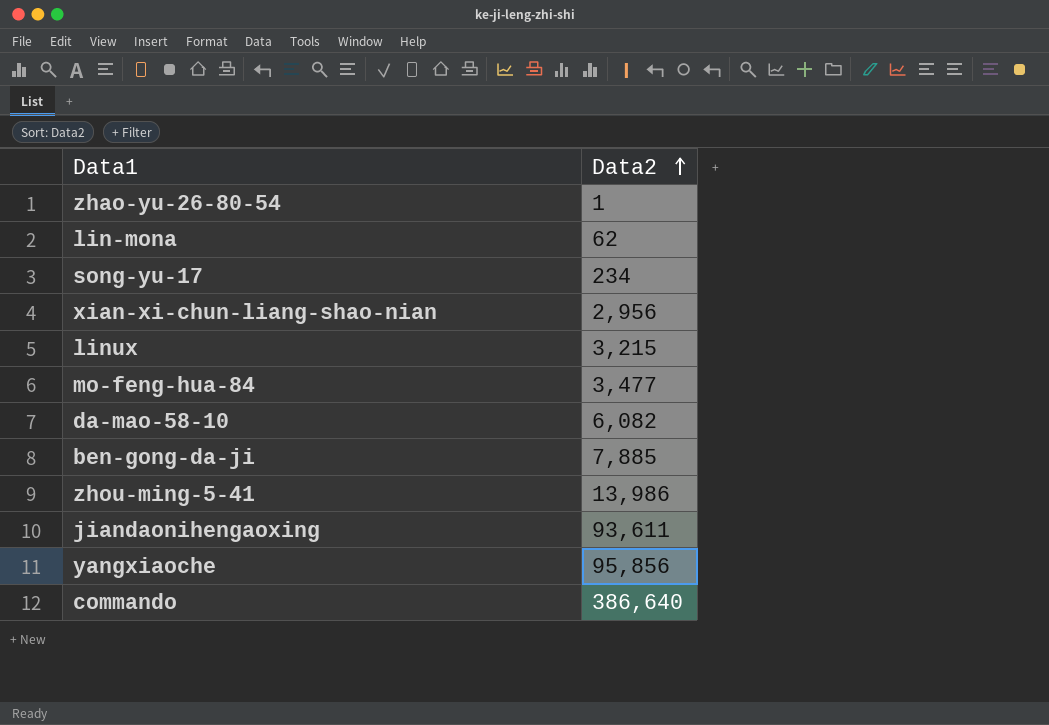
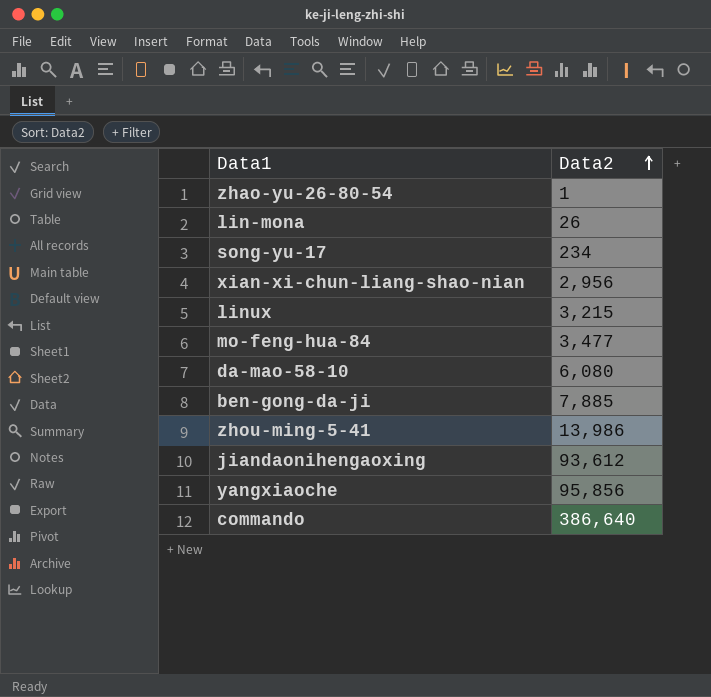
lin-mona | Data2: 62 -> 26
da-mao-58-10 | Data2: 6,082 -> 6,080
jiandaonihengaoxing | Data2: 93,611 -> 93,612

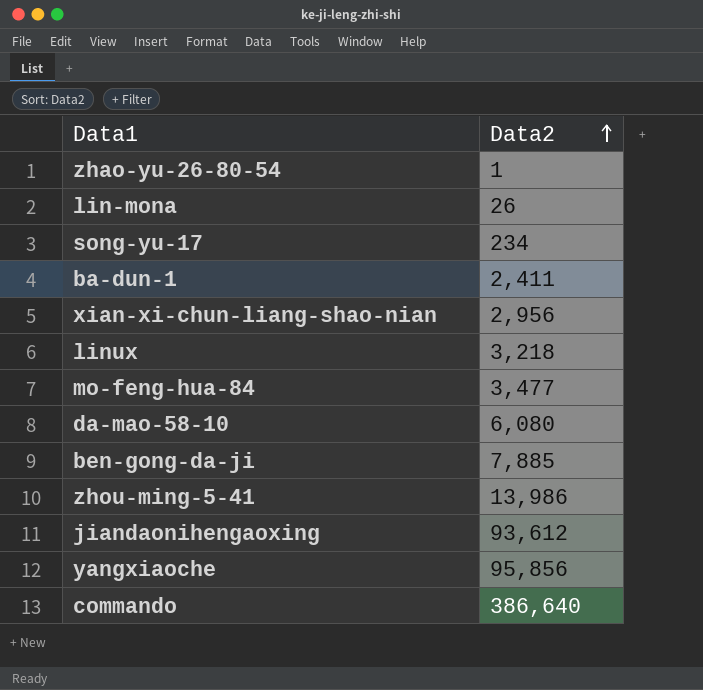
row ba-dun-1: none -> 2,411
linux | Data2: 3,215 -> 3,218

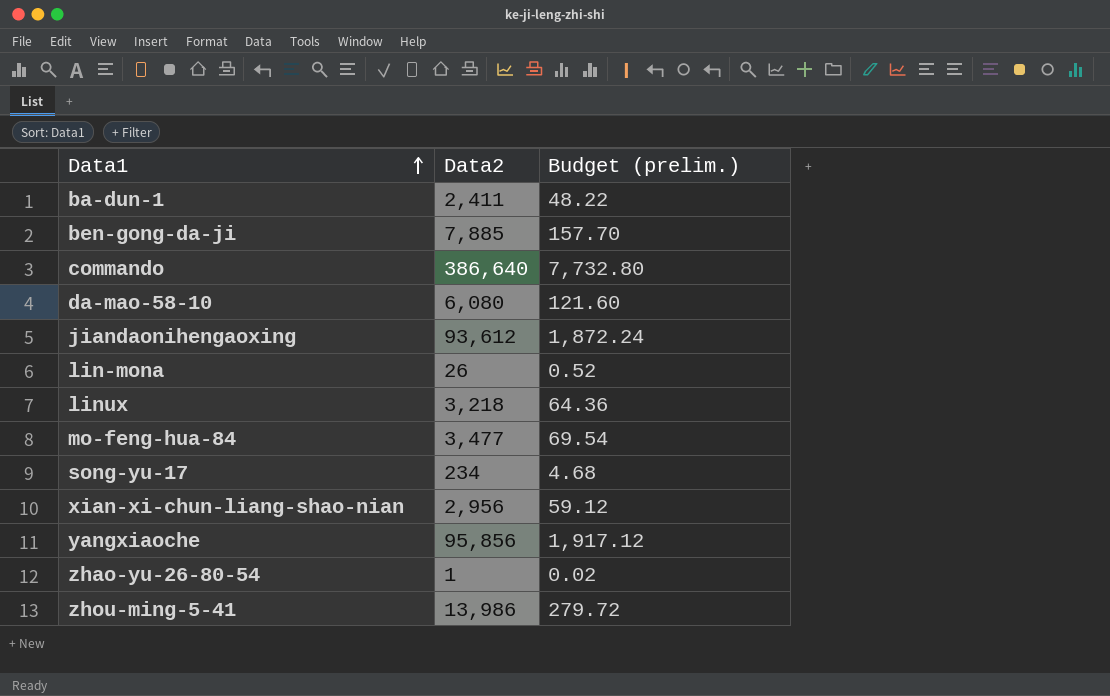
row order: Data2 ascending -> Data1 ascending
column Budget (prelim.) | formula: none -> [Data2] * 0.02

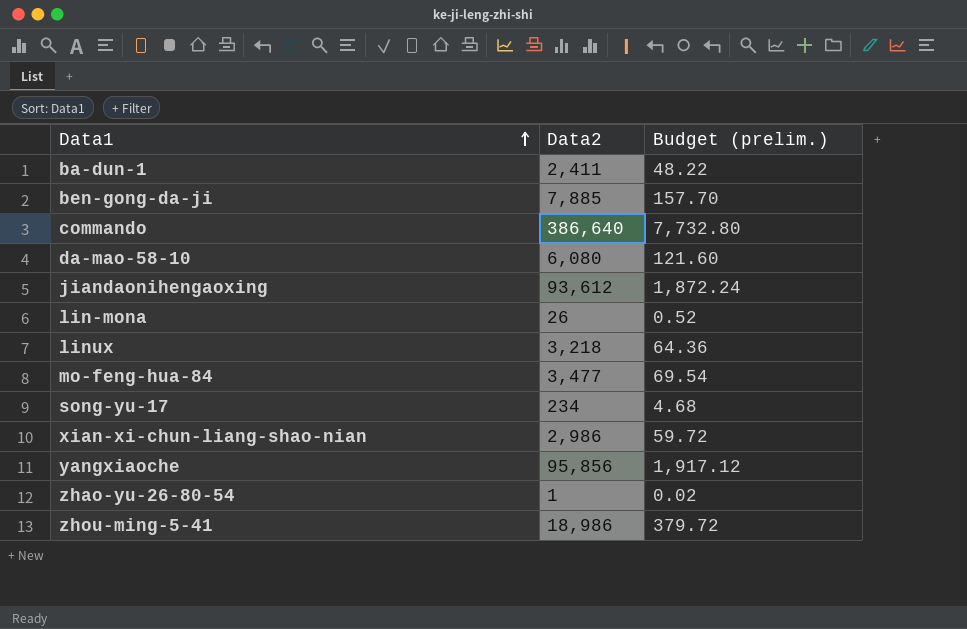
xian-xi-chun-liang-shao-nian | Data2: 2,956 -> 2,986
xian-xi-chun-liang-shao-nian | Budget (prelim.): 59.12 -> 59.72
zhou-ming-5-41 | Data2: 13,986 -> 18,986
zhou-ming-5-41 | Budget (prelim.): 279.72 -> 379.72

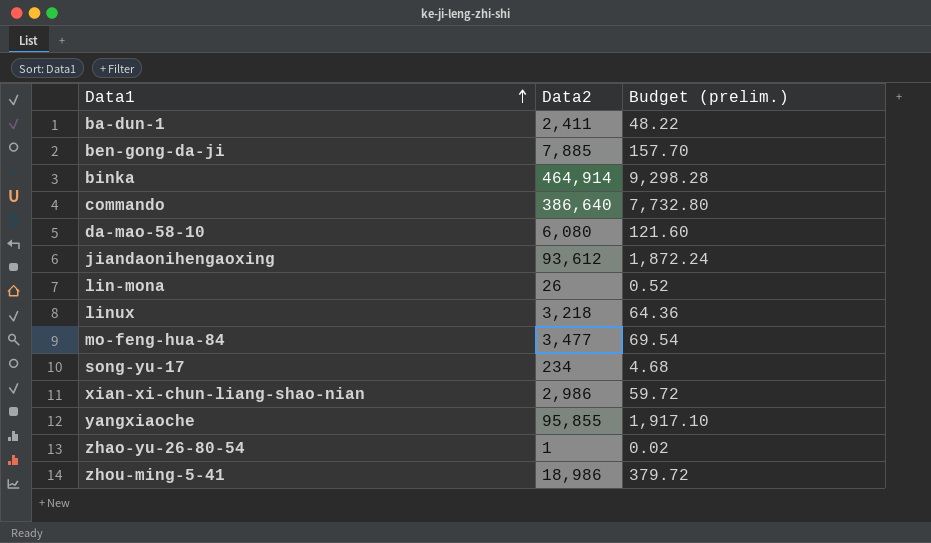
row binka: none -> 464,914 | 9,298.28
yangxiaoche | Data2: 95,856 -> 95,855
yangxiaoche | Budget (prelim.): 1,917.12 -> 1,917.10

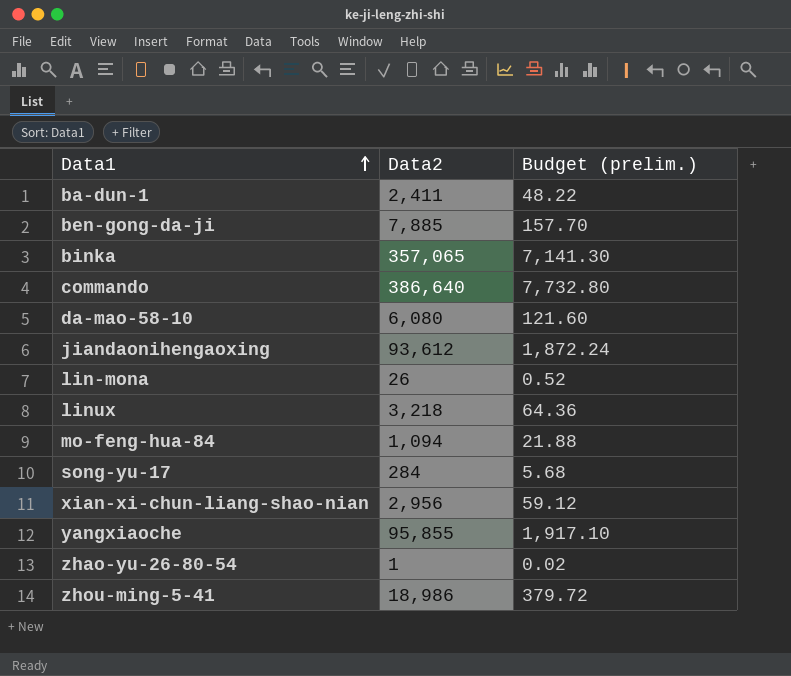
binka | Data2: 464,914 -> 357,065
binka | Budget (prelim.): 9,298.28 -> 7,141.30
mo-feng-hua-84 | Data2: 3,477 -> 1,094
mo-feng-hua-84 | Budget (prelim.): 69.54 -> 21.88
song-yu-17 | Data2: 234 -> 284
song-yu-17 | Budget (prelim.): 4.68 -> 5.68
xian-xi-chun-liang-shao-nian | Data2: 2,986 -> 2,956
xian-xi-chun-liang-shao-nian | Budget (prelim.): 59.72 -> 59.12

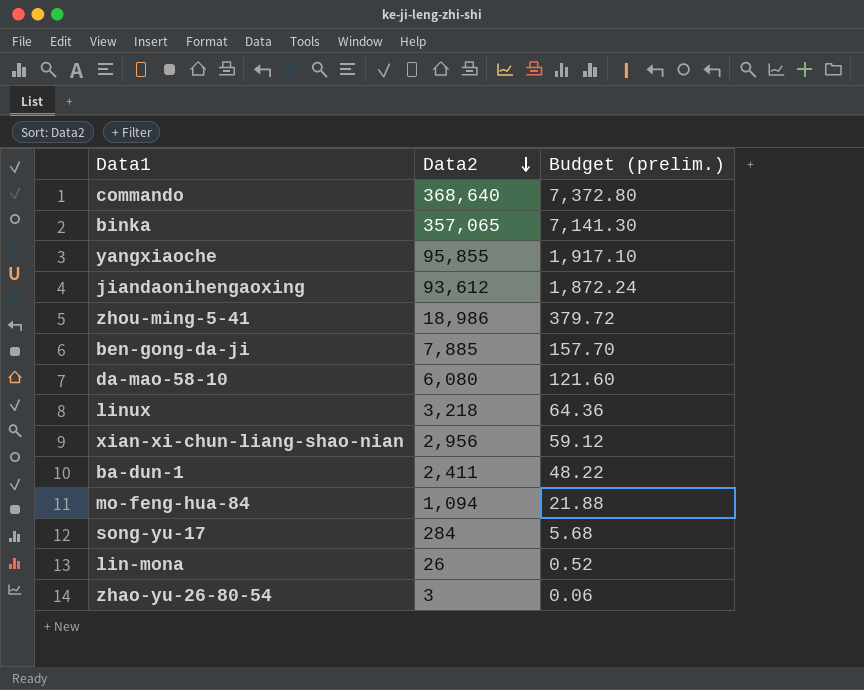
row order: Data1 ascending -> Data2 descending
commando | Data2: 386,640 -> 368,640
commando | Budget (prelim.): 7,732.80 -> 7,372.80
zhao-yu-26-80-54 | Data2: 1 -> 3
zhao-yu-26-80-54 | Budget (prelim.): 0.02 -> 0.06

